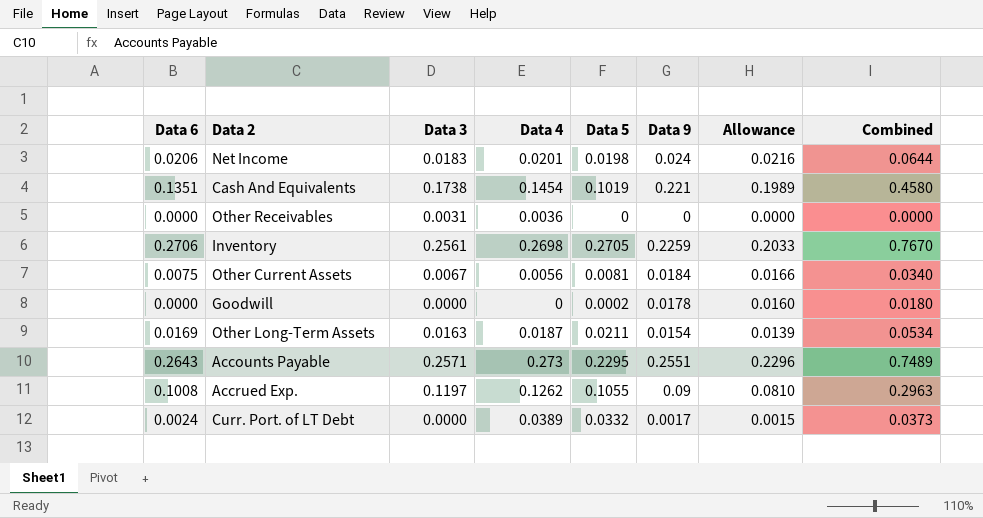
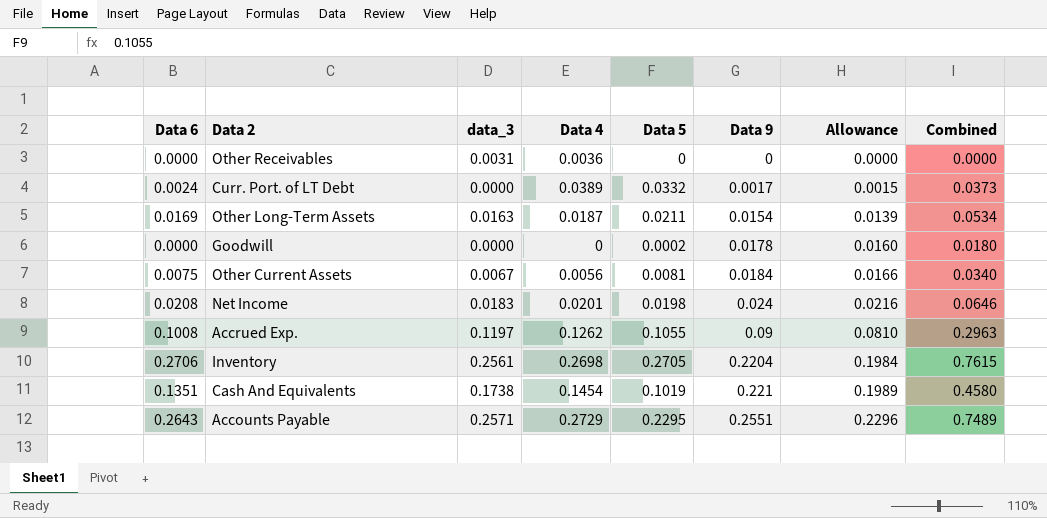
row order: none -> Data 9 ascending
column name: Data 3 -> data_3
Net Income | Data 6: 0.0206 -> 0.0208
Net Income | Combined: 0.0644 -> 0.0646
Inventory | Data 9: 0.2259 -> 0.2204
Inventory | Allowance: 0.2033 -> 0.1984
Inventory | Combined: 0.7670 -> 0.7615
Accounts Payable | Data 4: 0.273 -> 0.2729

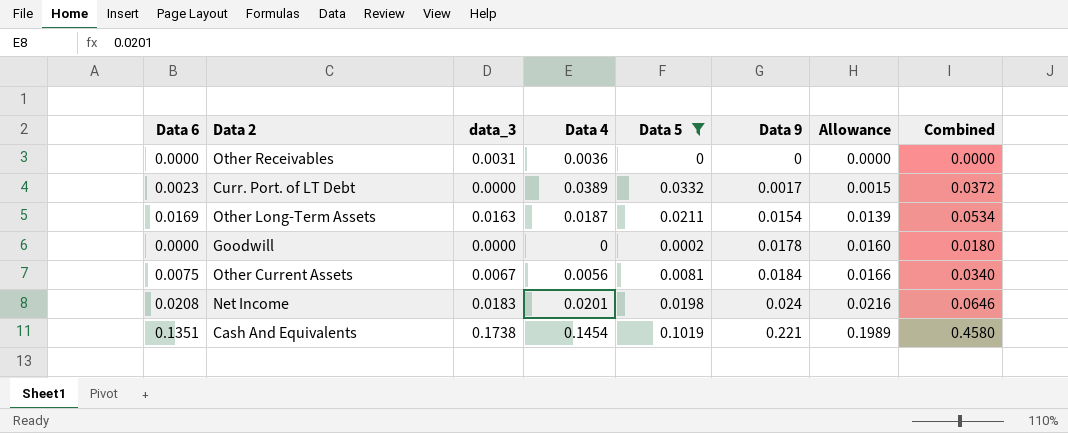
filter: none -> Data 5 <= 0.1019
Curr. Port. of LT Debt | Data 6: 0.0024 -> 0.0023
Curr. Port. of LT Debt | Combined: 0.0373 -> 0.0372

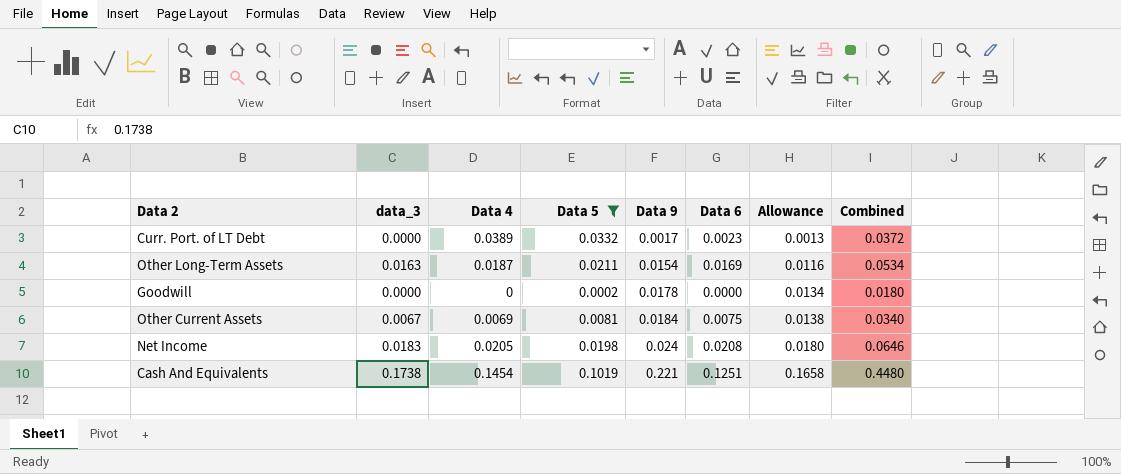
column Data 6 | position: 1 -> 6
column Allowance | formula: [Data 9] * 0.9 -> [Data 9] * 0.75
row Other Receivables: 0.0000 | 0.0031 | 0.0036 | 0 | 0 | 0.0000 | 0.0000 -> none
Other Current Assets | Data 4: 0.0056 -> 0.0069
Net Income | Data 4: 0.0201 -> 0.0205
Cash And Equivalents | Data 6: 0.1351 -> 0.1251
Cash And Equivalents | Combined: 0.4580 -> 0.4480

